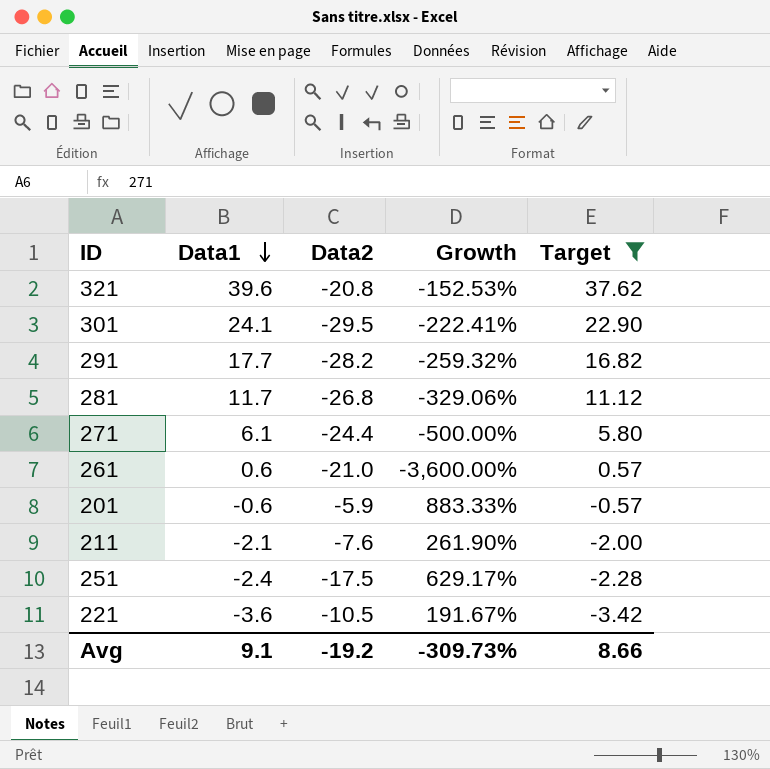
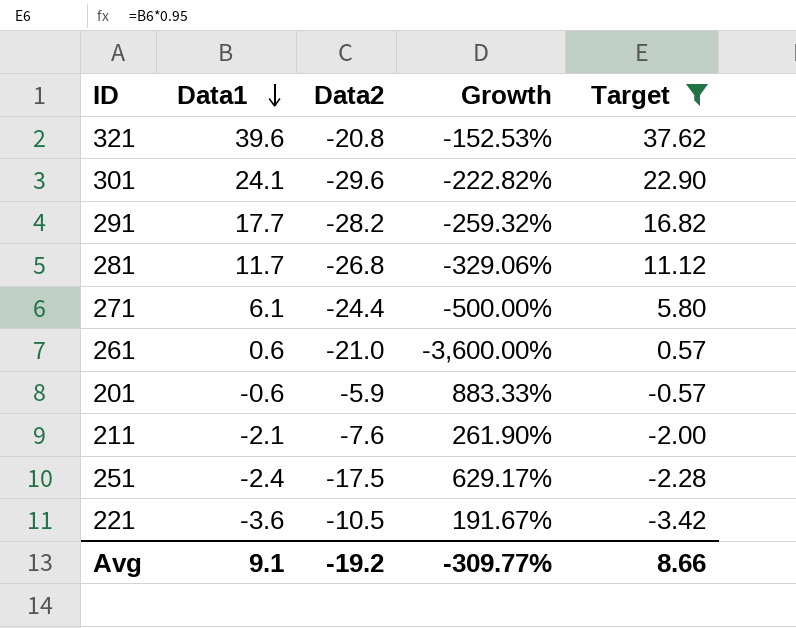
301 | Data2: -29.5 -> -29.6
301 | Growth: -222.41% -> -222.82%
Avg | Growth: -309.73% -> -309.77%

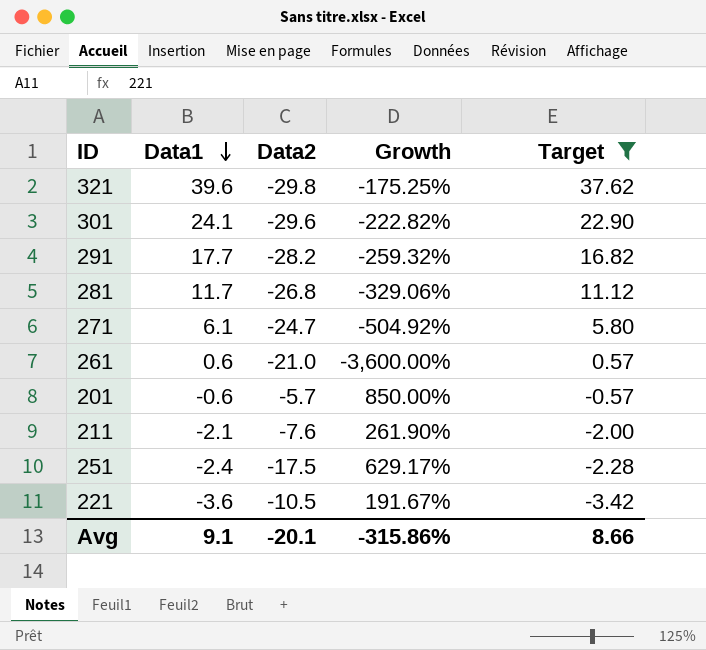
321 | Data2: -20.8 -> -29.8
321 | Growth: -152.53% -> -175.25%
271 | Data2: -24.4 -> -24.7
271 | Growth: -500.00% -> -504.92%
201 | Data2: -5.9 -> -5.7
201 | Growth: 883.33% -> 850.00%
Avg | Data2: -19.2 -> -20.1
Avg | Growth: -309.77% -> -315.86%

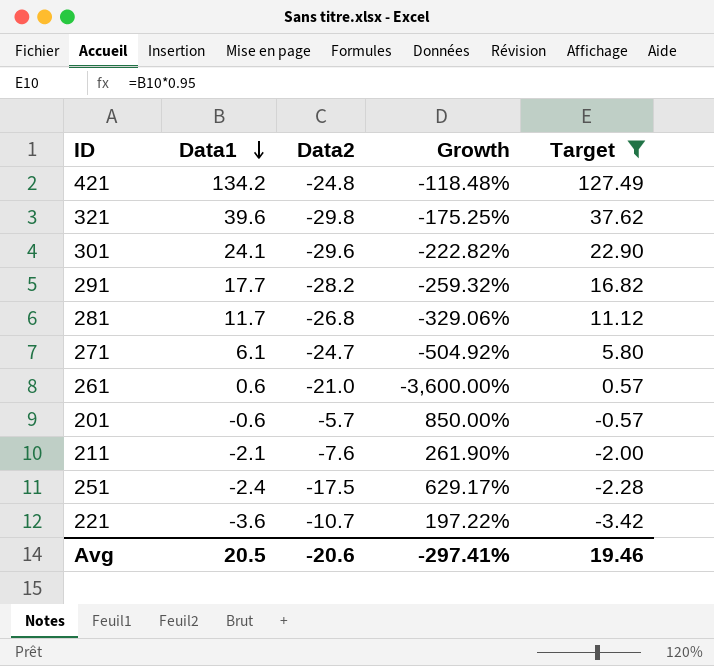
row 421: none -> 134.2 | -24.8 | -118.48% | 127.49
221 | Data2: -10.5 -> -10.7
221 | Growth: 191.67% -> 197.22%
Avg | Data1: 9.1 -> 20.5
Avg | Data2: -20.1 -> -20.6
Avg | Growth: -315.86% -> -297.41%
Avg | Target: 8.66 -> 19.46

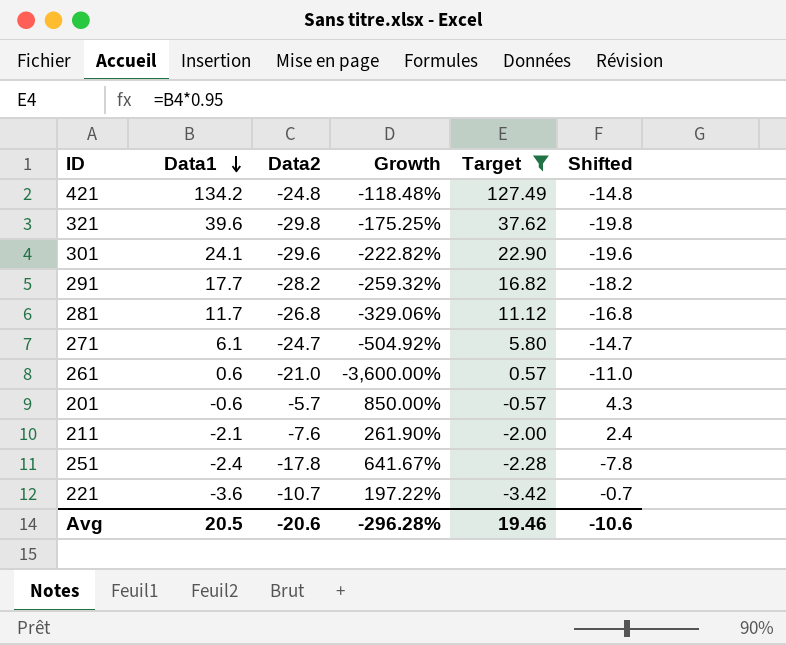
column Shifted | formula: none -> [Data2] + 10
251 | Data2: -17.5 -> -17.8
251 | Growth: 629.17% -> 641.67%
Avg | Growth: -297.41% -> -296.28%

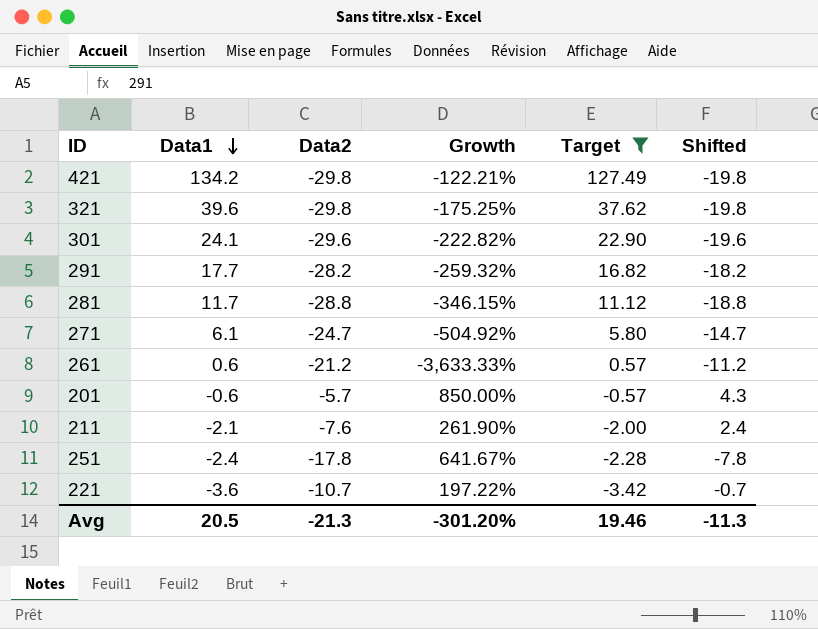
421 | Data2: -24.8 -> -29.8
421 | Growth: -118.48% -> -122.21%
421 | Shifted: -14.8 -> -19.8
281 | Data2: -26.8 -> -28.8
281 | Growth: -329.06% -> -346.15%
281 | Shifted: -16.8 -> -18.8
261 | Data2: -21.0 -> -21.2
261 | Growth: -3,600.00% -> -3,633.33%
261 | Shifted: -11.0 -> -11.2
Avg | Data2: -20.6 -> -21.3
Avg | Growth: -296.28% -> -301.20%
Avg | Shifted: -10.6 -> -11.3

